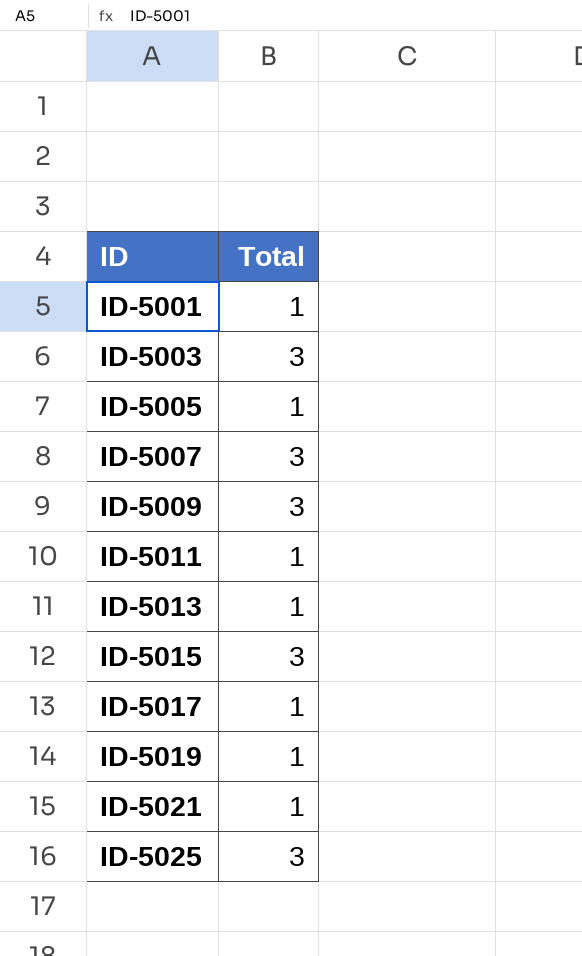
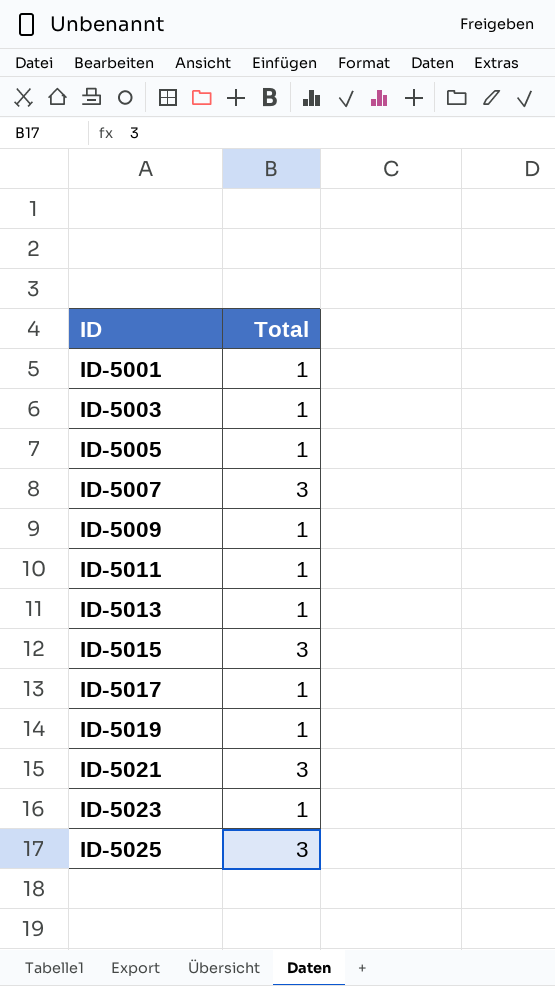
ID-5003 | Total: 3 -> 1
ID-5009 | Total: 3 -> 1
ID-5021 | Total: 1 -> 3
row ID-5023: none -> 1

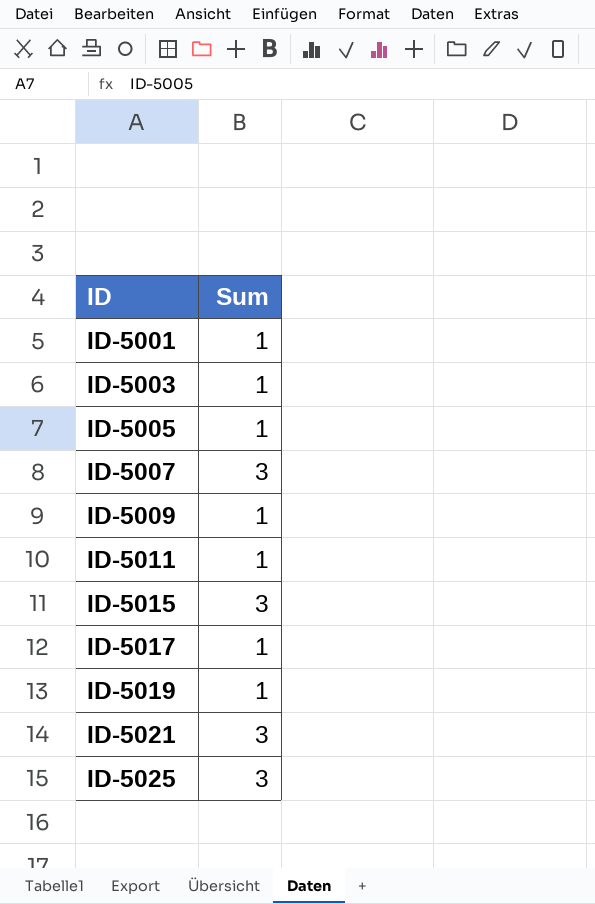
column name: Total -> Sum
row ID-5013: 1 -> none
row ID-5023: 1 -> none

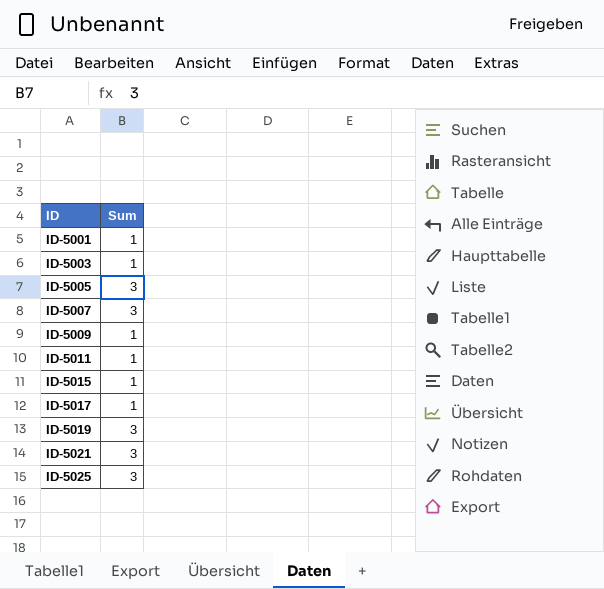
ID-5005 | Sum: 1 -> 3
ID-5015 | Sum: 3 -> 1
ID-5019 | Sum: 1 -> 3

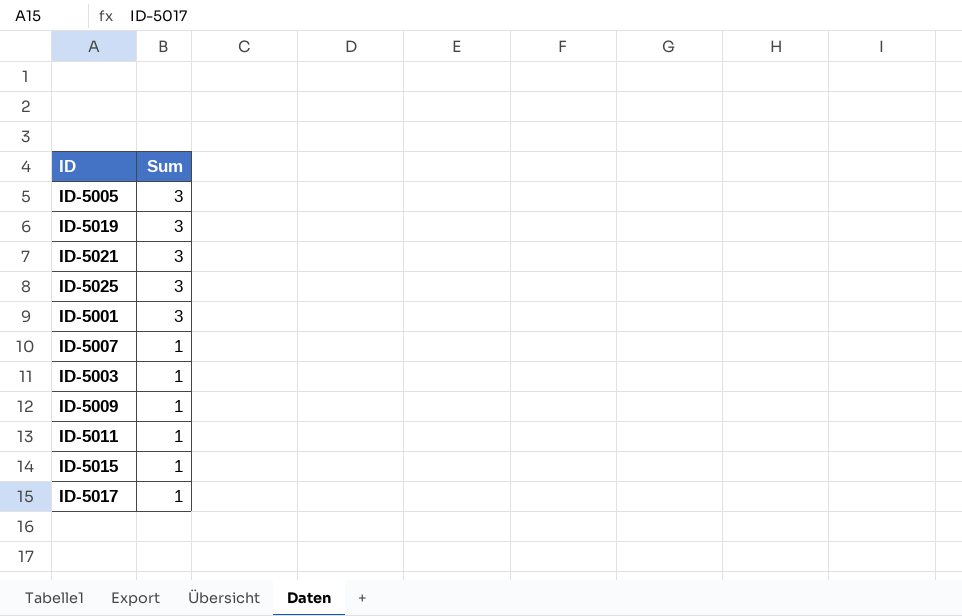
row order: ID ascending -> Sum descending
ID-5001 | Sum: 1 -> 3
ID-5007 | Sum: 3 -> 1

